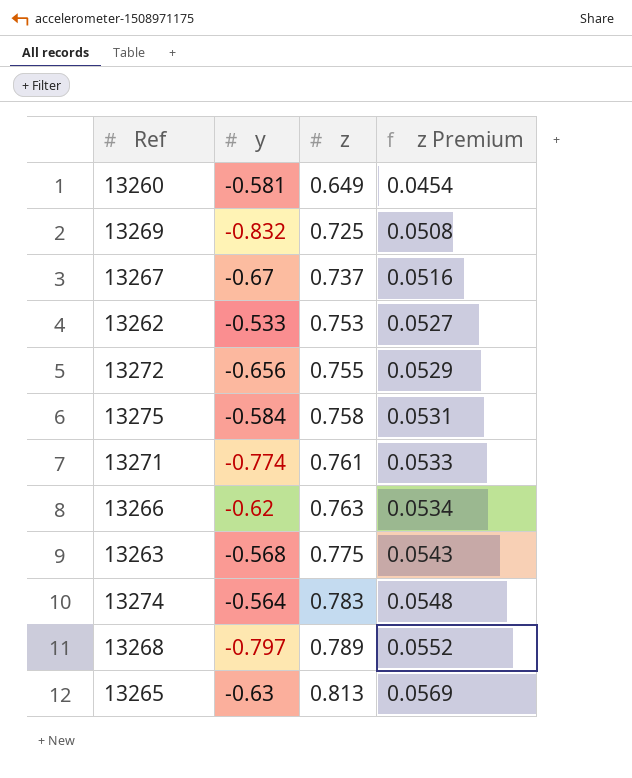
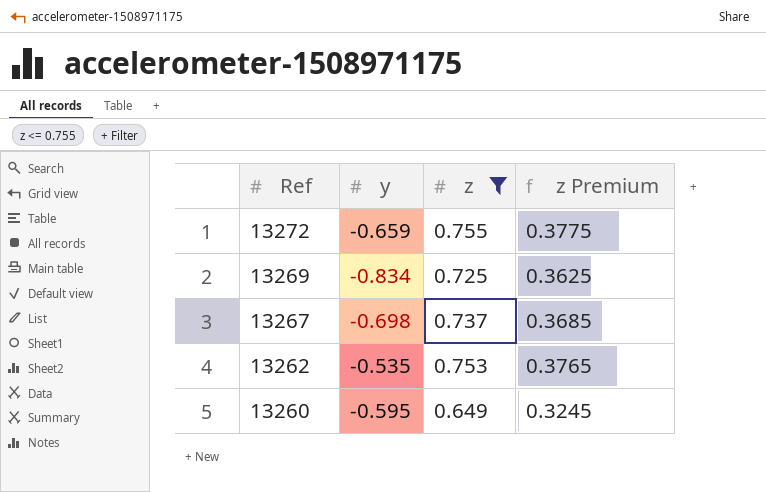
filter: none -> z <= 0.755
row order: z ascending -> Ref descending
column z Premium | formula: [z] * 0.07 -> [z] * 0.5
13272 | y: -0.656 -> -0.659
13269 | y: -0.832 -> -0.834
13267 | y: -0.67 -> -0.698
13262 | y: -0.533 -> -0.535
13260 | y: -0.581 -> -0.595

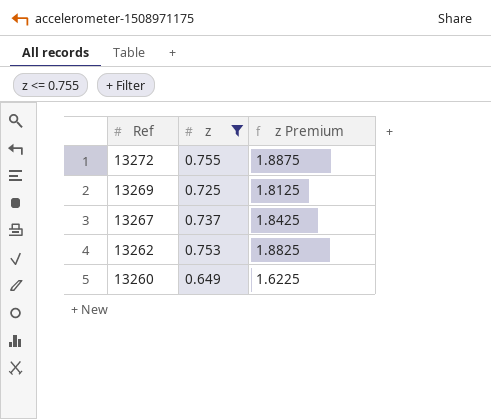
column y | position: 2 -> none
column z Premium | formula: [z] * 0.5 -> [z] * 2.5

